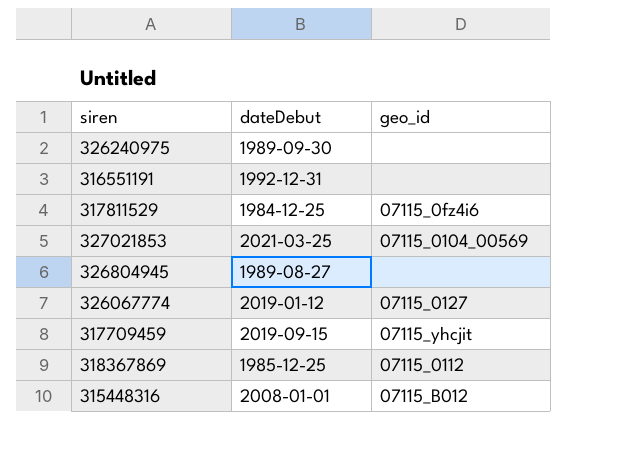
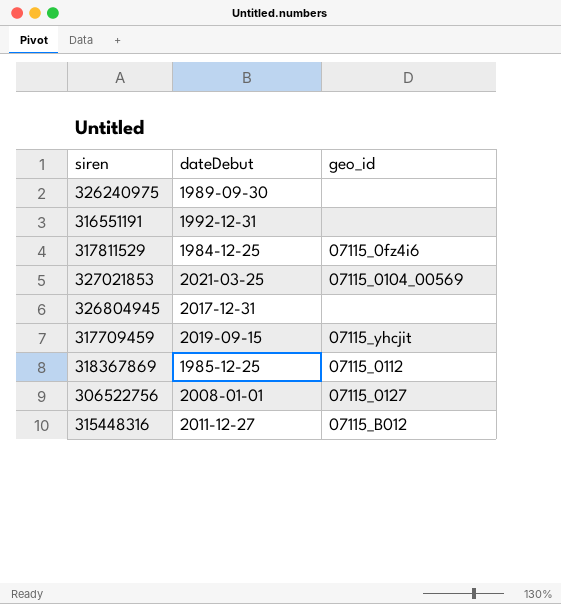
row 326067774: 2019-01-12 | 07115_0127 -> none
326804945 | dateDebut: 1989-08-27 -> 2017-12-31
row 306522756: none -> 2008-01-01 | 07115_0127
315448316 | dateDebut: 2008-01-01 -> 2011-12-27

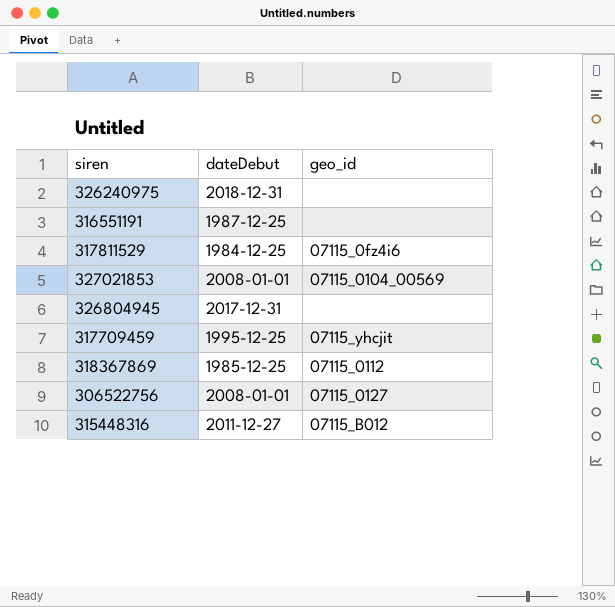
326240975 | dateDebut: 1989-09-30 -> 2018-12-31
316551191 | dateDebut: 1992-12-31 -> 1987-12-25
327021853 | dateDebut: 2021-03-25 -> 2008-01-01
317709459 | dateDebut: 2019-09-15 -> 1995-12-25

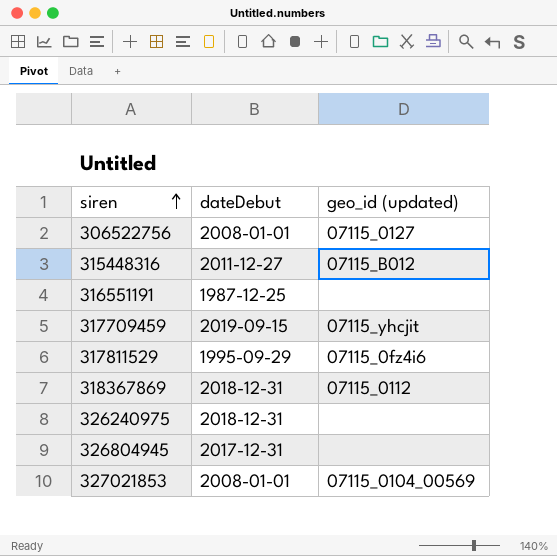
row order: none -> siren ascending
column name: geo_id -> geo_id (updated)
317709459 | dateDebut: 1995-12-25 -> 2019-09-15
317811529 | dateDebut: 1984-12-25 -> 1995-09-29
318367869 | dateDebut: 1985-12-25 -> 2018-12-31

